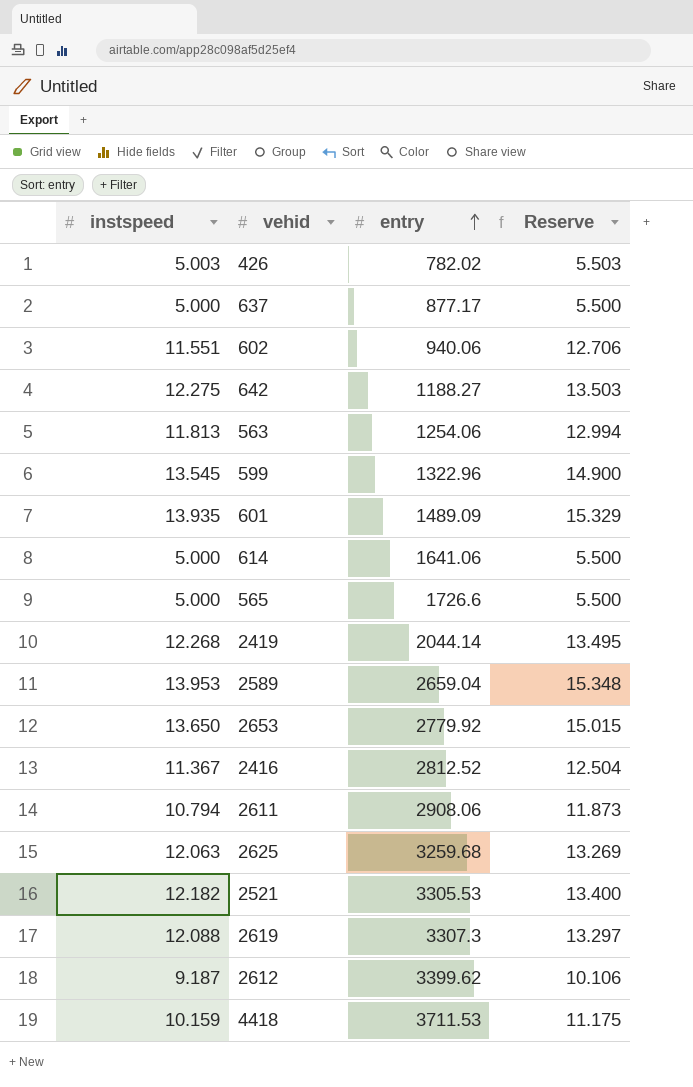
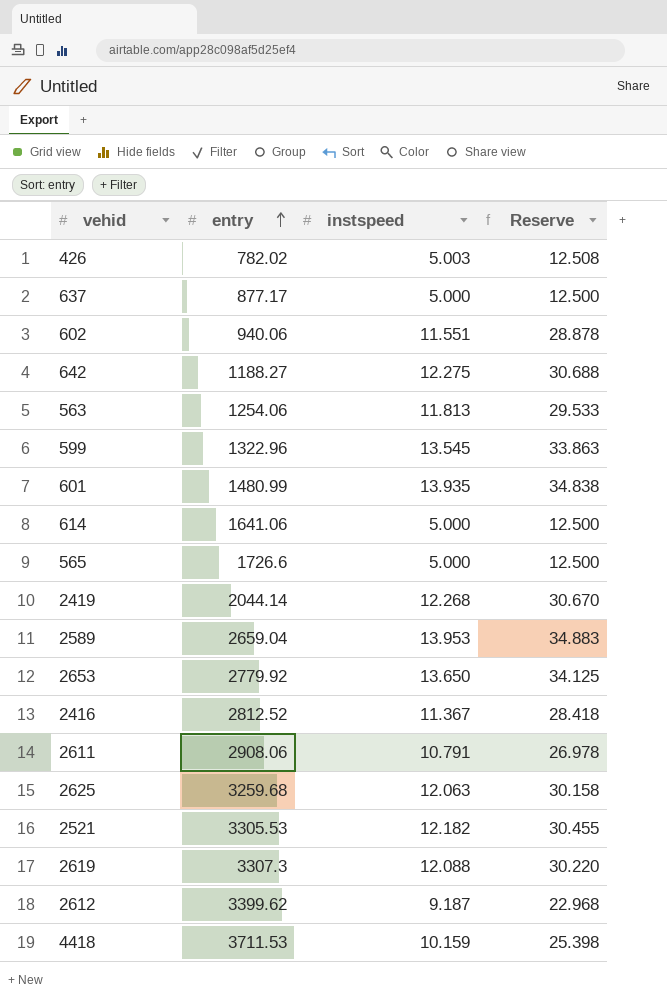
column instspeed | position: 1 -> 3
column Reserve | formula: [instspeed] * 1.1 -> [instspeed] * 2.5
601 | entry: 1489.09 -> 1480.99
2611 | instspeed: 10.794 -> 10.791

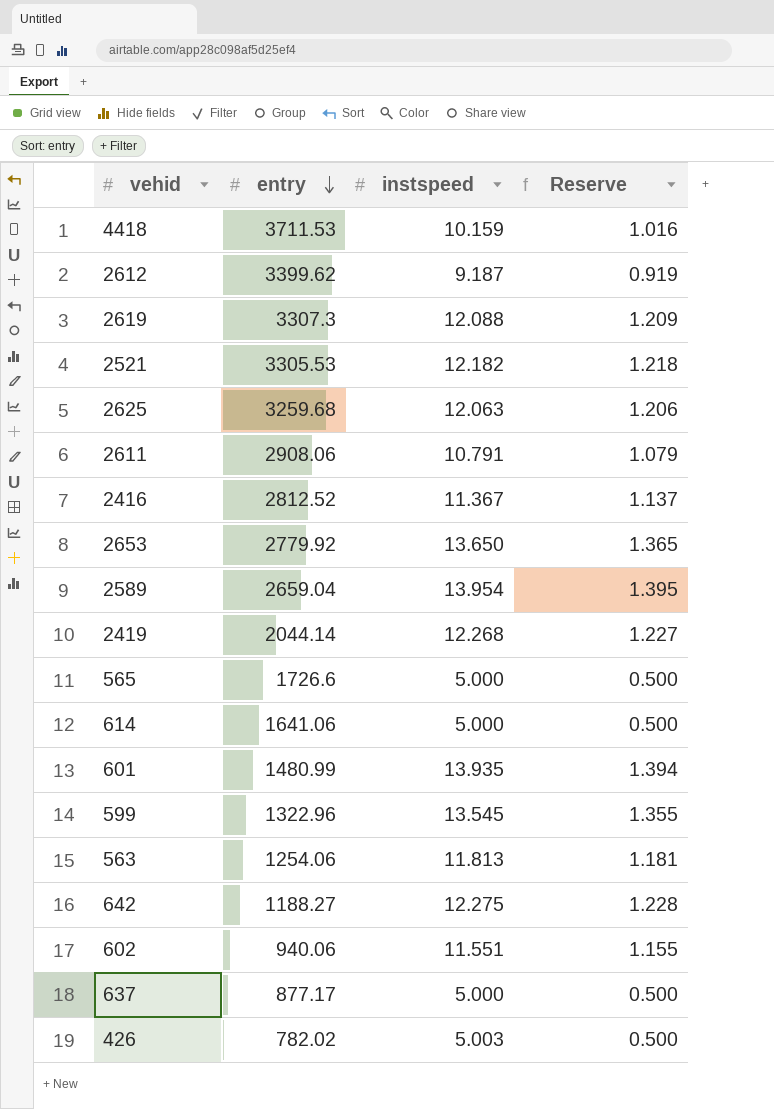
row order: entry ascending -> entry descending
column Reserve | formula: [instspeed] * 2.5 -> [instspeed] * 0.1
2589 | instspeed: 13.953 -> 13.954

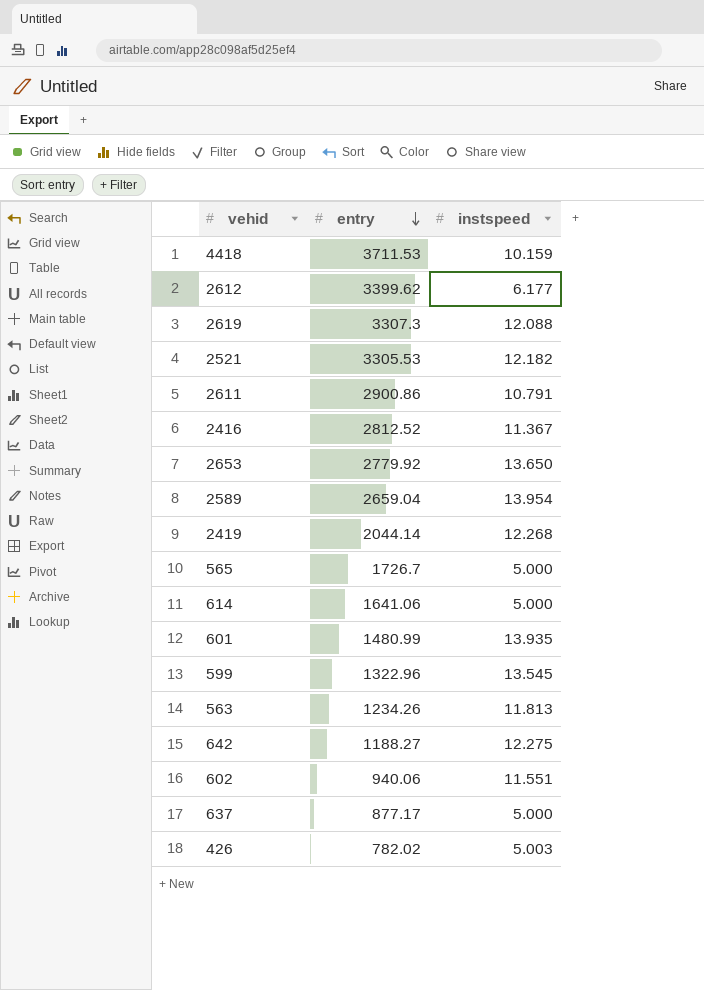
column Reserve | formula: [instspeed] * 0.1 -> none
row 2625: 3259.68 | 12.063 | 1.206 -> none
2612 | instspeed: 9.187 -> 6.177
2611 | entry: 2908.06 -> 2900.86
565 | entry: 1726.6 -> 1726.7
563 | entry: 1254.06 -> 1234.26

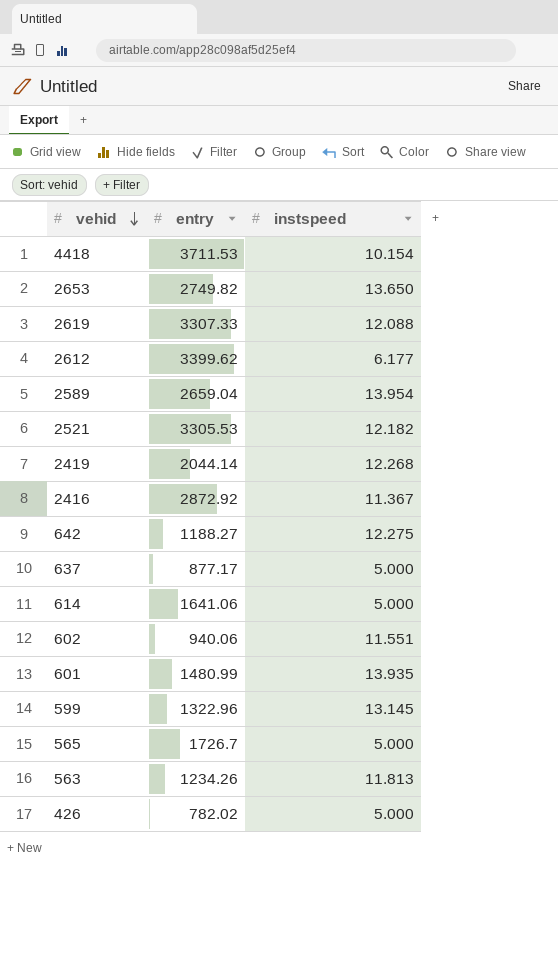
row order: entry descending -> vehid descending
row 2611: 2900.86 | 10.791 -> none
4418 | instspeed: 10.159 -> 10.154
2653 | entry: 2779.92 -> 2749.82
2619 | entry: 3307.3 -> 3307.33
2416 | entry: 2812.52 -> 2872.92
599 | instspeed: 13.545 -> 13.145
426 | instspeed: 5.003 -> 5.000

